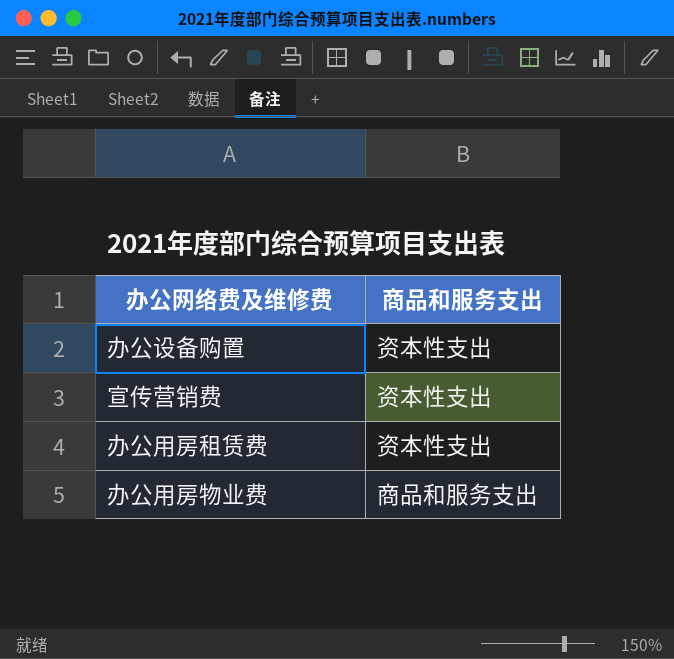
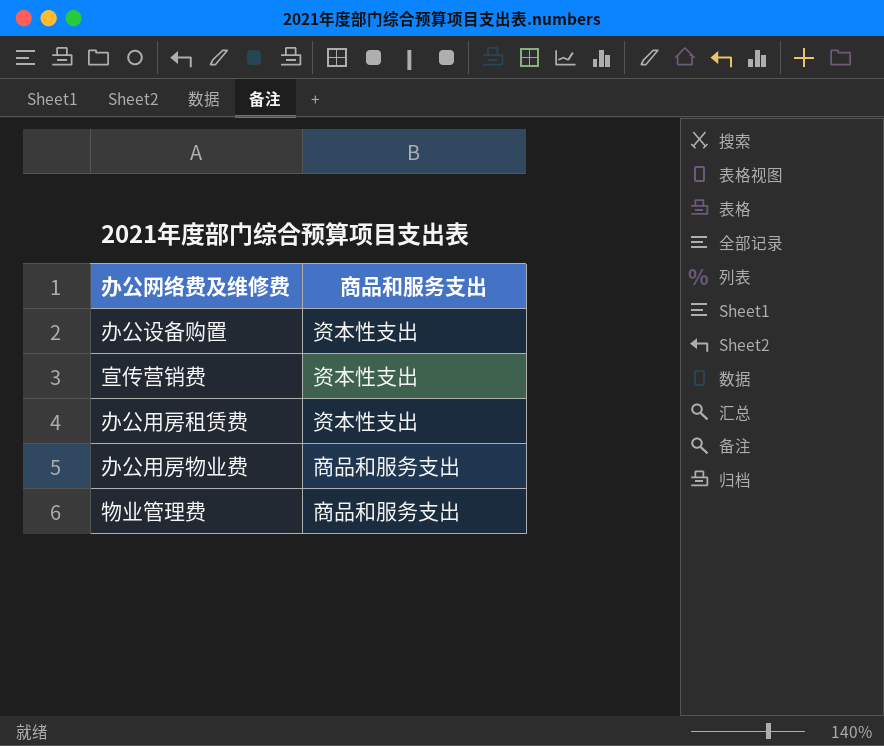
row 物业管理费: none -> 商品和服务支出

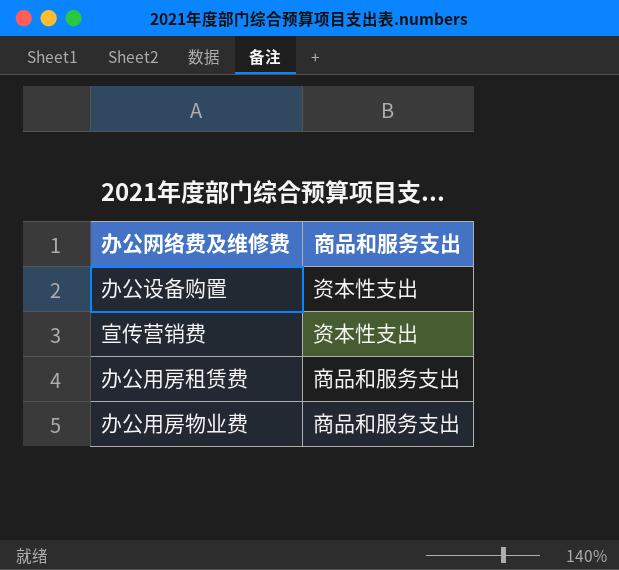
row 物业管理费: 商品和服务支出 -> none
办公用房租赁费 | 商品和服务支出: 资本性支出 -> 商品和服务支出

